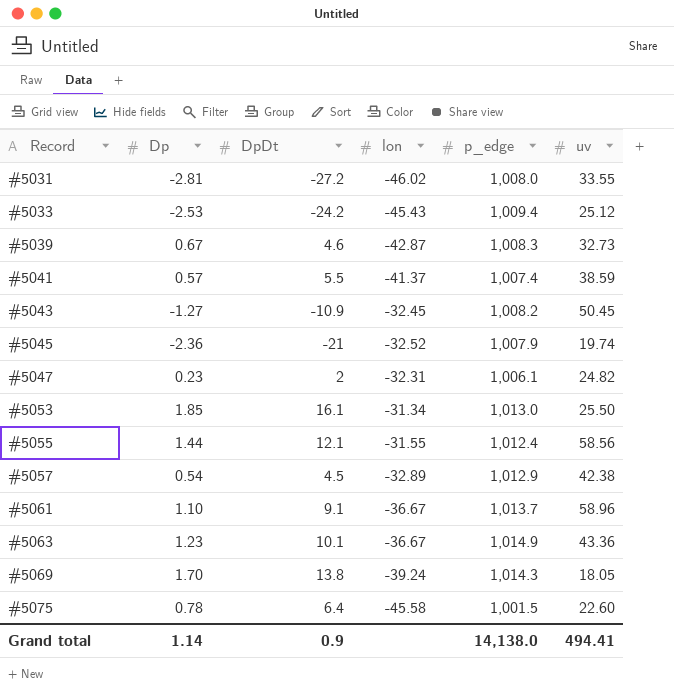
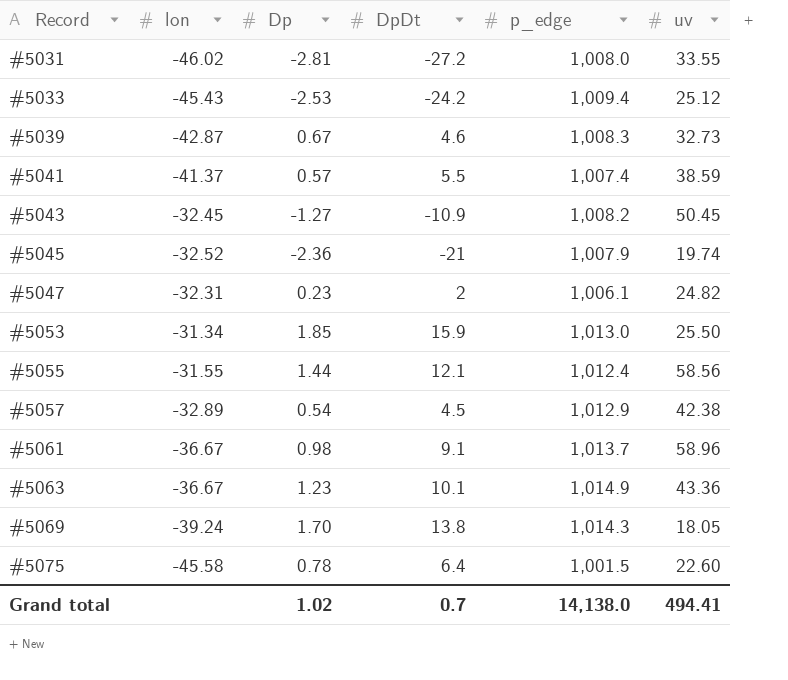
column lon | position: 4 -> 2
#5053 | DpDt: 16.1 -> 15.9
#5061 | Dp: 1.10 -> 0.98
Grand total | Dp: 1.14 -> 1.02
Grand total | DpDt: 0.9 -> 0.7

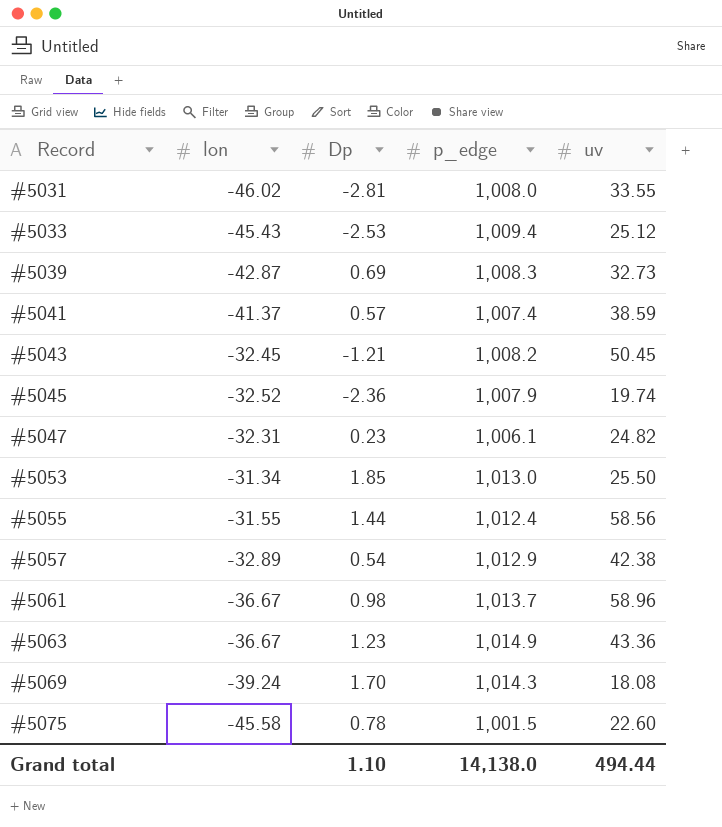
column DpDt | position: 4 -> none
#5039 | Dp: 0.67 -> 0.69
#5043 | Dp: -1.27 -> -1.21
#5069 | uv: 18.05 -> 18.08
Grand total | Dp: 1.02 -> 1.10
Grand total | uv: 494.41 -> 494.44

